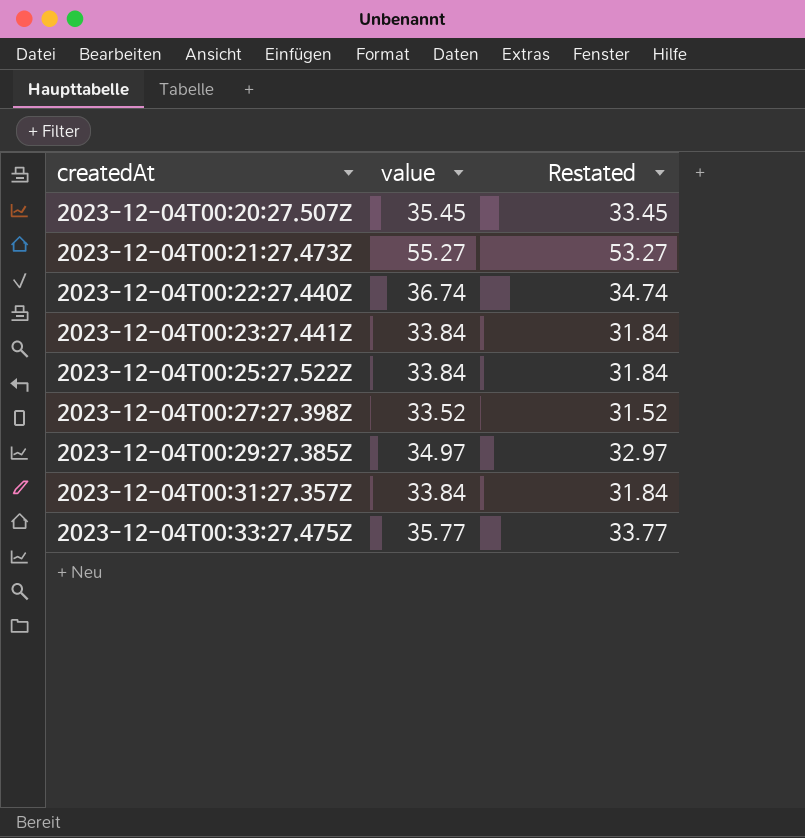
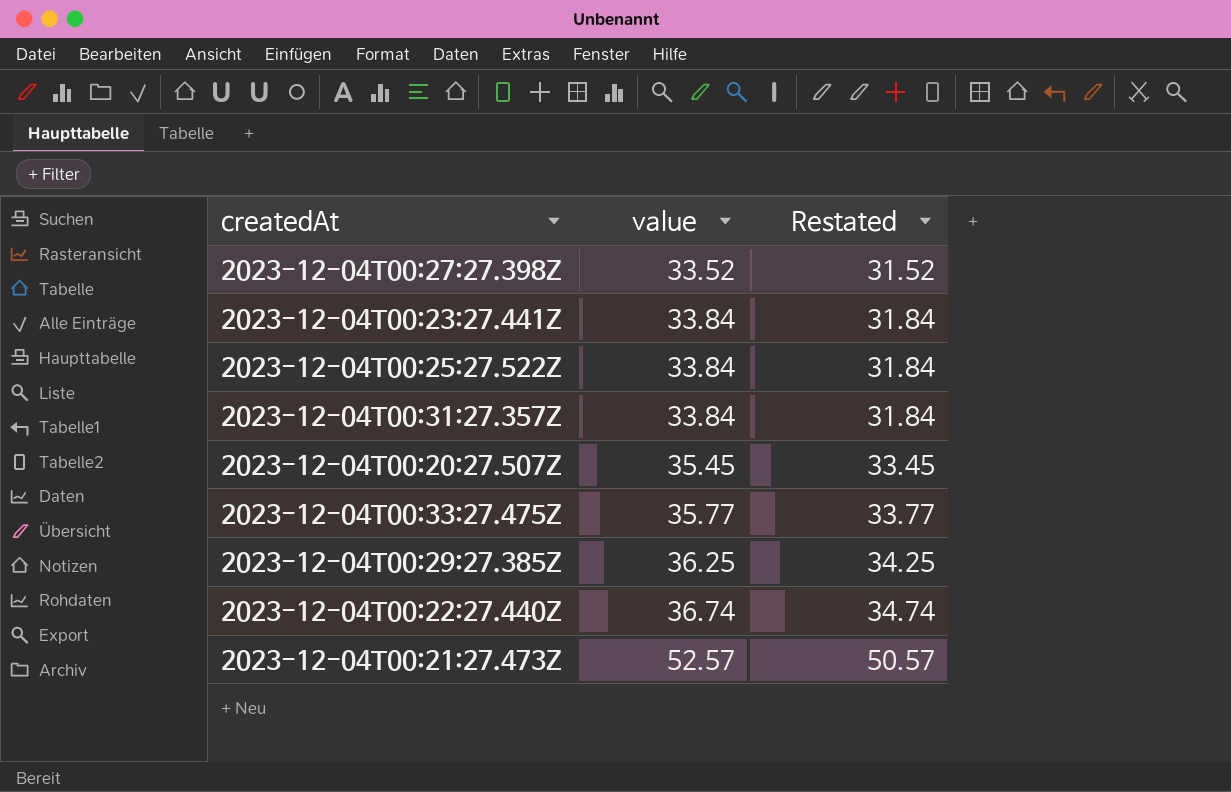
row order: createdAt ascending -> value ascending
2023-12-04T00:29:27.385Z | value: 34.97 -> 36.25
2023-12-04T00:29:27.385Z | Restated: 32.97 -> 34.25
2023-12-04T00:21:27.473Z | value: 55.27 -> 52.57
2023-12-04T00:21:27.473Z | Restated: 53.27 -> 50.57

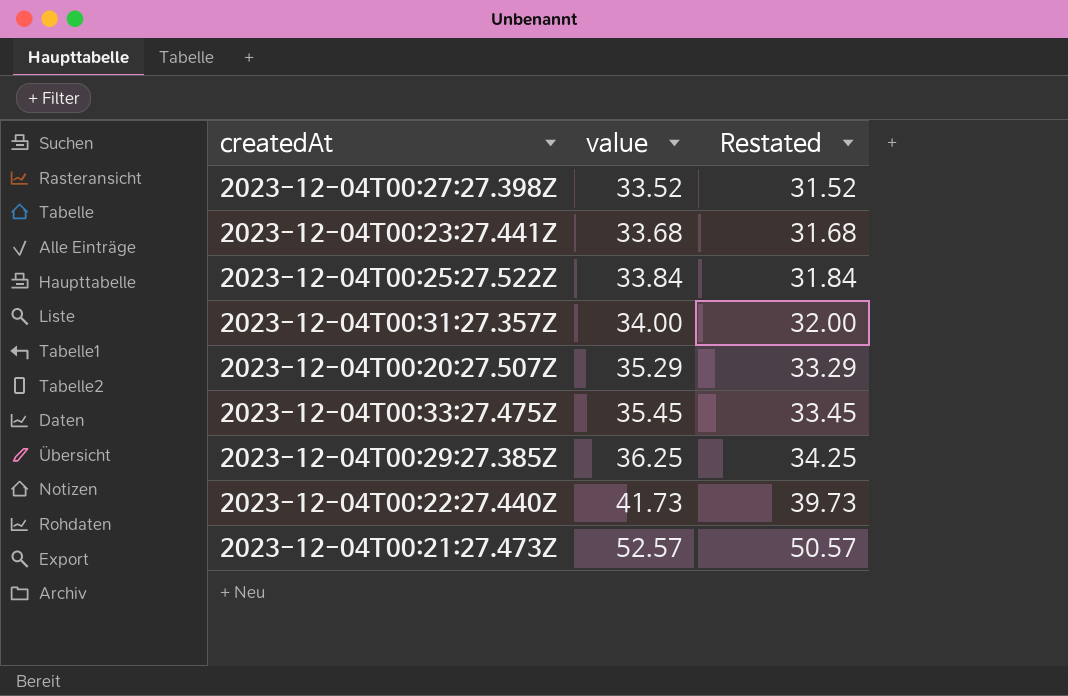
2023-12-04T00:23:27.441Z | value: 33.84 -> 33.68
2023-12-04T00:23:27.441Z | Restated: 31.84 -> 31.68
2023-12-04T00:31:27.357Z | value: 33.84 -> 34.00
2023-12-04T00:31:27.357Z | Restated: 31.84 -> 32.00
2023-12-04T00:20:27.507Z | value: 35.45 -> 35.29
2023-12-04T00:20:27.507Z | Restated: 33.45 -> 33.29
2023-12-04T00:33:27.475Z | value: 35.77 -> 35.45
2023-12-04T00:33:27.475Z | Restated: 33.77 -> 33.45
2023-12-04T00:22:27.440Z | value: 36.74 -> 41.73
2023-12-04T00:22:27.440Z | Restated: 34.74 -> 39.73

